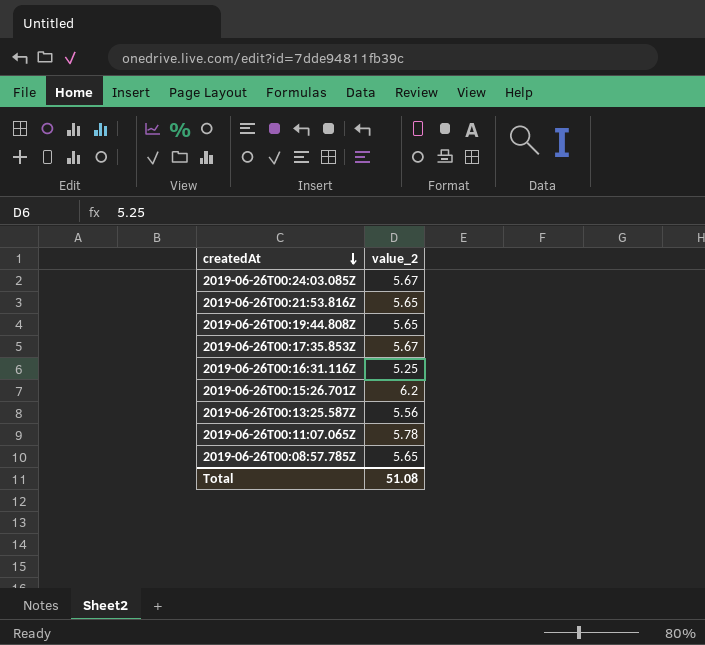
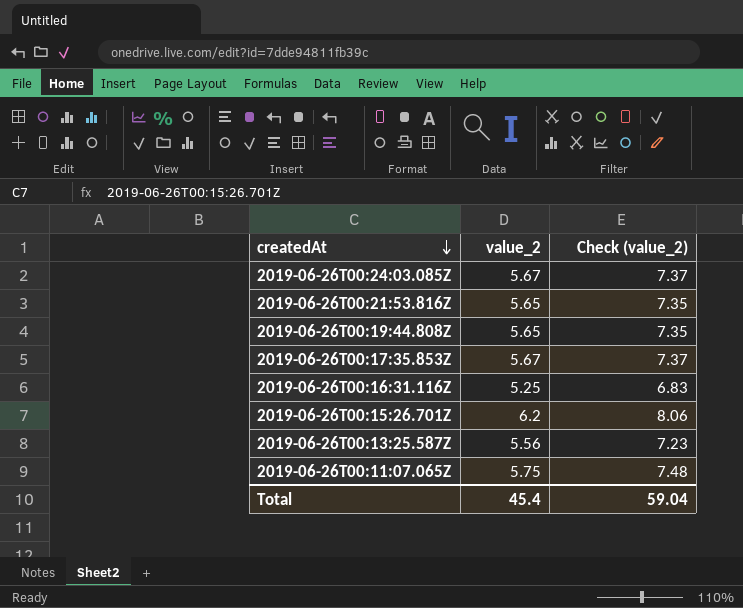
column Check (value_2) | formula: none -> [value_2] * 1.3
row 2019-06-26T00:08:57.785Z: 5.65 -> none
2019-06-26T00:11:07.065Z | value_2: 5.78 -> 5.75
Total | value_2: 51.08 -> 45.4

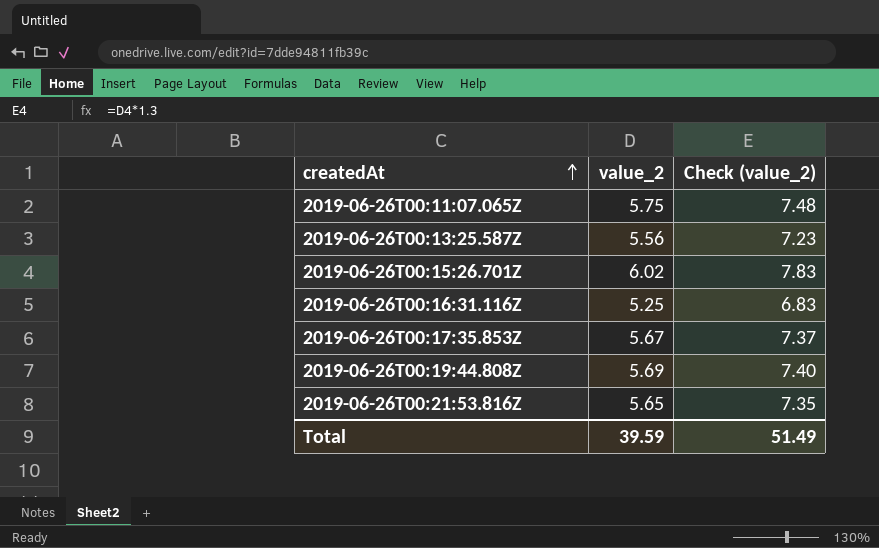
row order: createdAt descending -> createdAt ascending
row 2019-06-26T00:24:03.085Z: 5.67 | 7.37 -> none
2019-06-26T00:15:26.701Z | value_2: 6.2 -> 6.02
2019-06-26T00:15:26.701Z | Check (value_2): 8.06 -> 7.83
2019-06-26T00:19:44.808Z | value_2: 5.65 -> 5.69
2019-06-26T00:19:44.808Z | Check (value_2): 7.35 -> 7.40
Total | value_2: 45.4 -> 39.59
Total | Check (value_2): 59.04 -> 51.49

